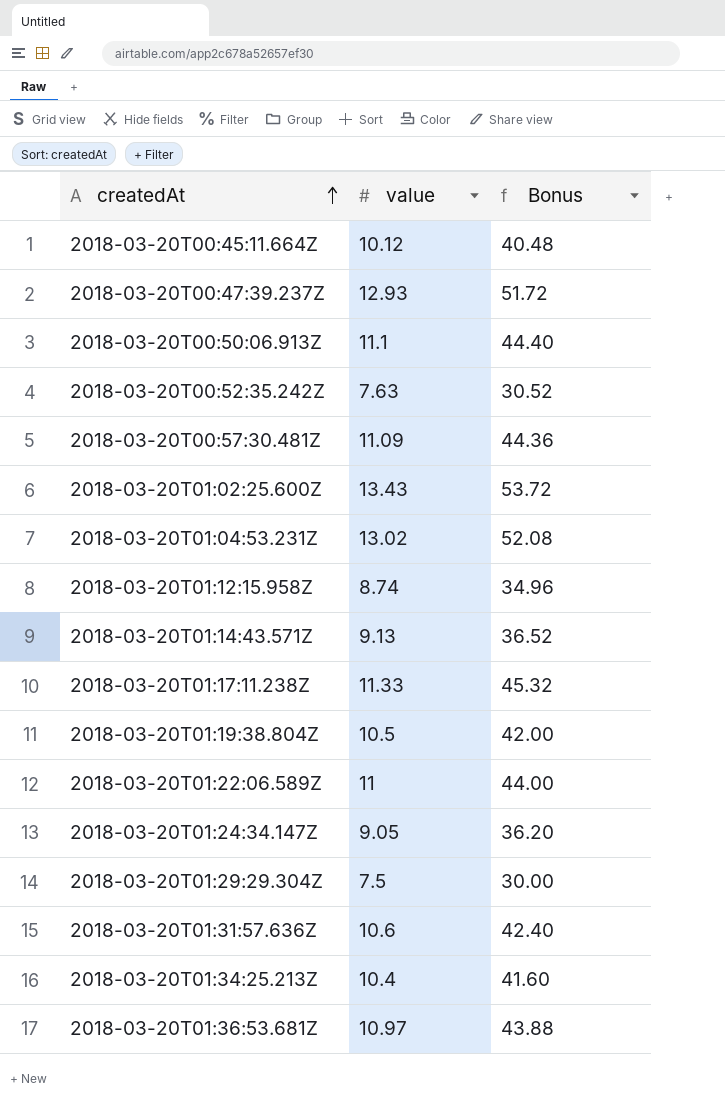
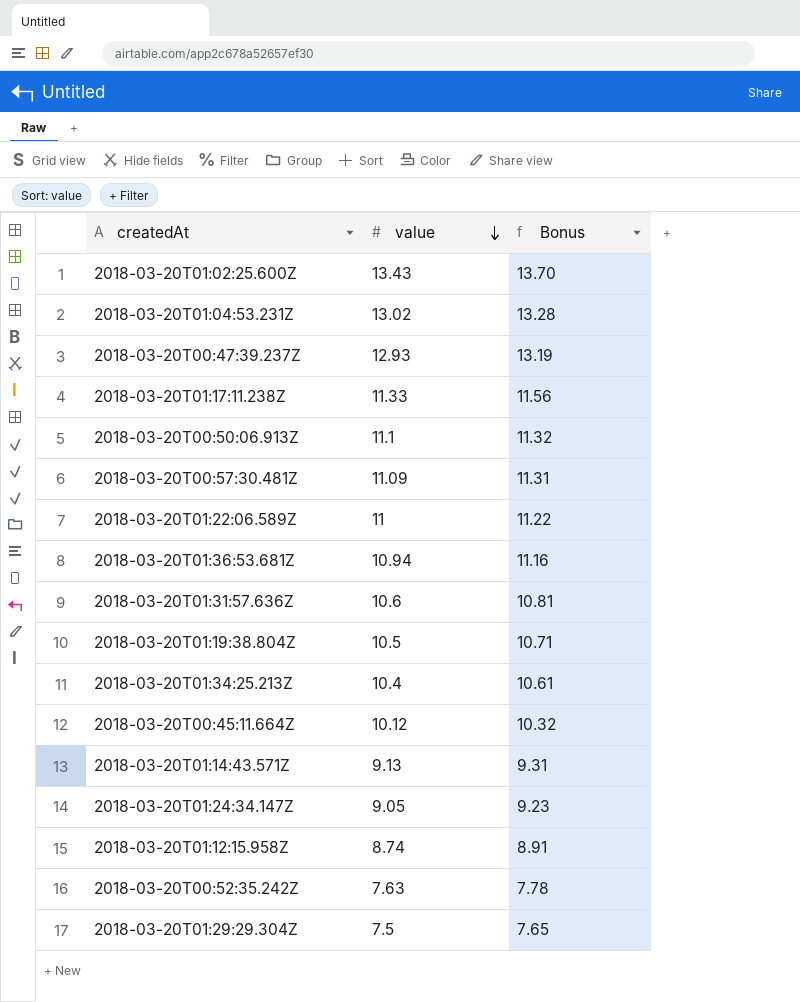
row order: createdAt ascending -> value descending
column Bonus | formula: [value] * 4 -> [value] * 1.02
2018-03-20T01:36:53.681Z | value: 10.97 -> 10.94

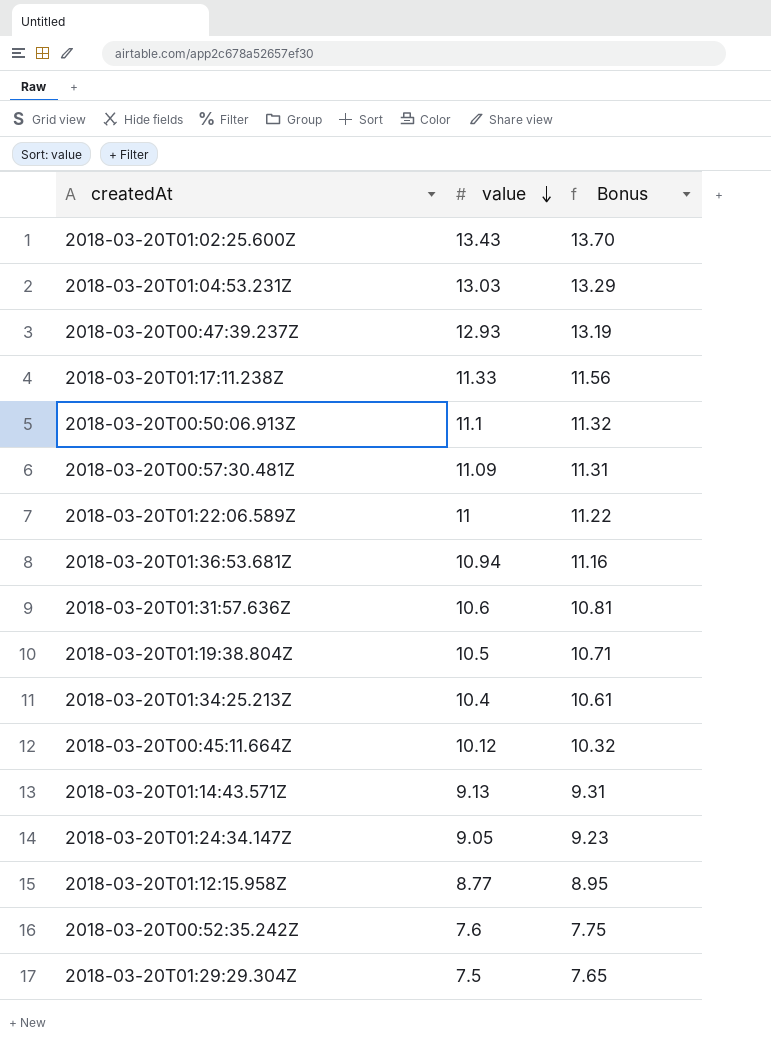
2018-03-20T01:04:53.231Z | value: 13.02 -> 13.03
2018-03-20T01:04:53.231Z | Bonus: 13.28 -> 13.29
2018-03-20T01:12:15.958Z | value: 8.74 -> 8.77
2018-03-20T01:12:15.958Z | Bonus: 8.91 -> 8.95
2018-03-20T00:52:35.242Z | value: 7.63 -> 7.6
2018-03-20T00:52:35.242Z | Bonus: 7.78 -> 7.75

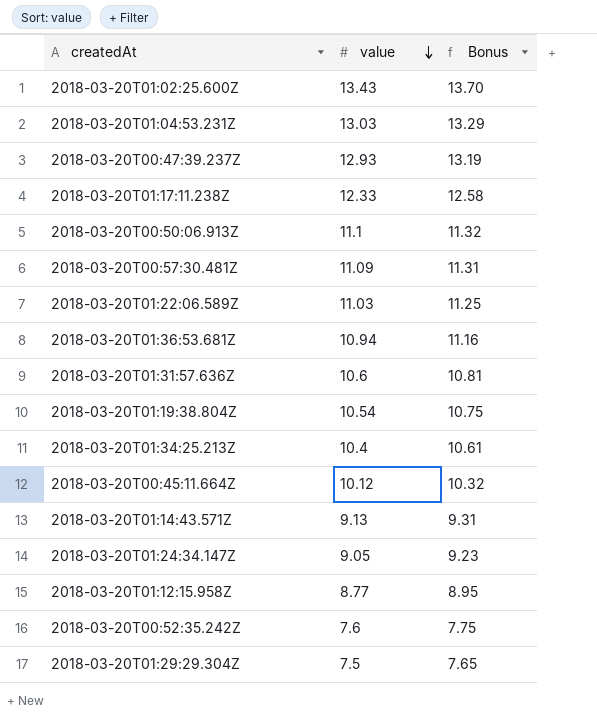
2018-03-20T01:17:11.238Z | value: 11.33 -> 12.33
2018-03-20T01:17:11.238Z | Bonus: 11.56 -> 12.58
2018-03-20T01:22:06.589Z | value: 11 -> 11.03
2018-03-20T01:22:06.589Z | Bonus: 11.22 -> 11.25
2018-03-20T01:19:38.804Z | value: 10.5 -> 10.54
2018-03-20T01:19:38.804Z | Bonus: 10.71 -> 10.75

